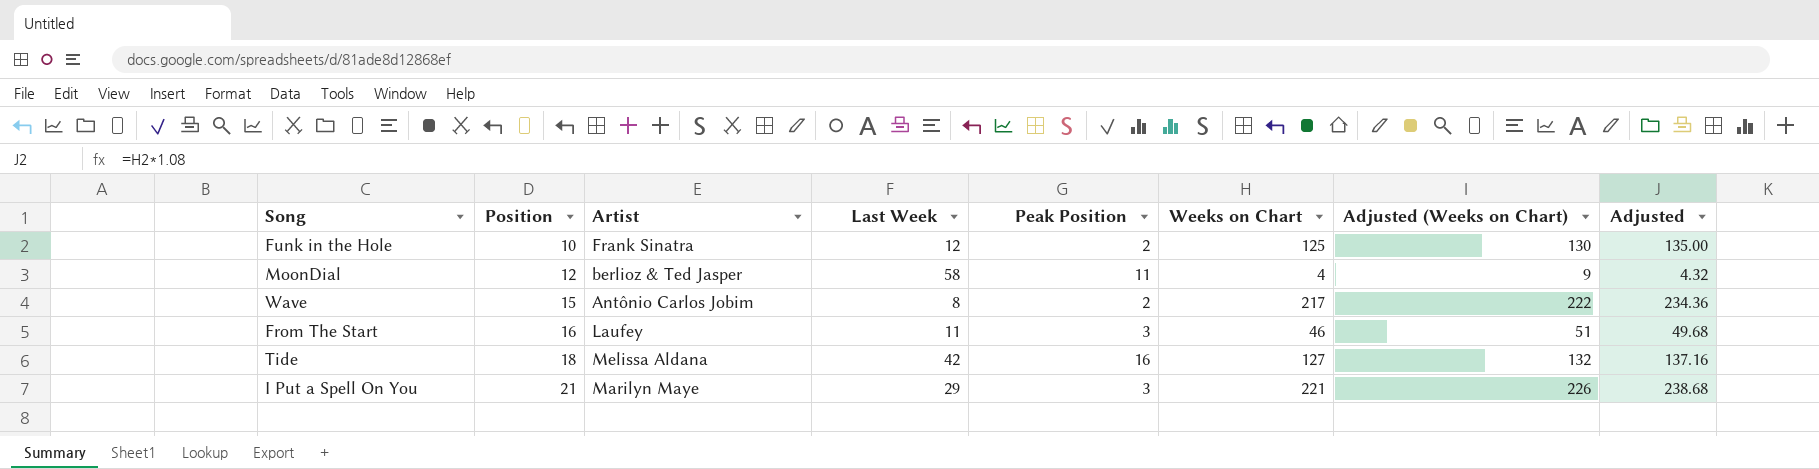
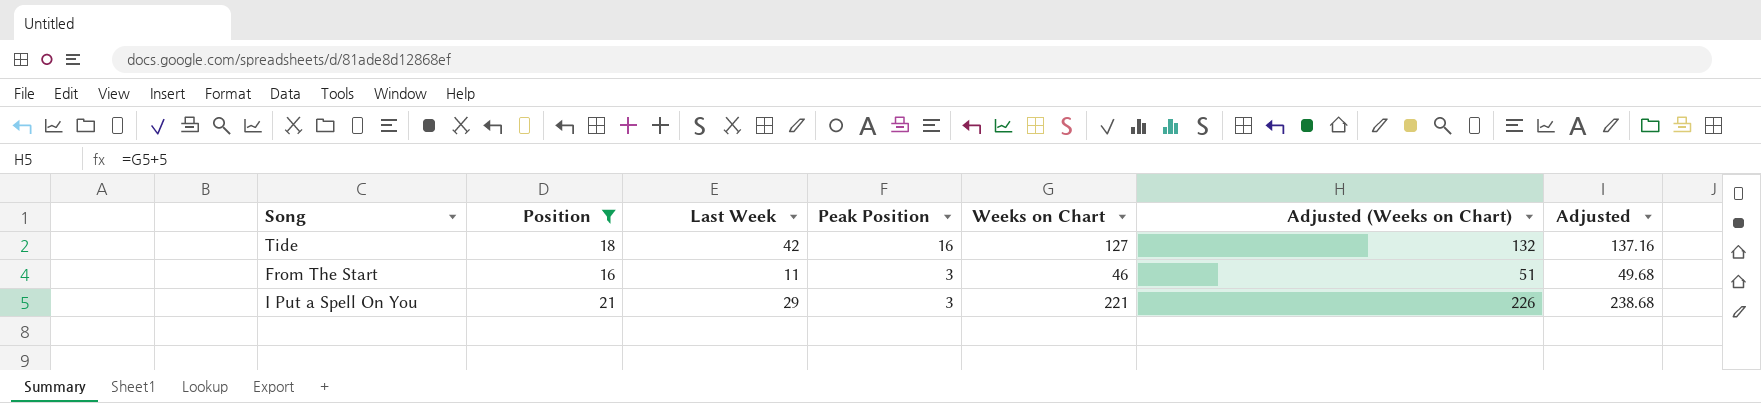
filter: none -> Position >= 16
row order: Position ascending -> Peak Position descending
column Artist | position: 3 -> none

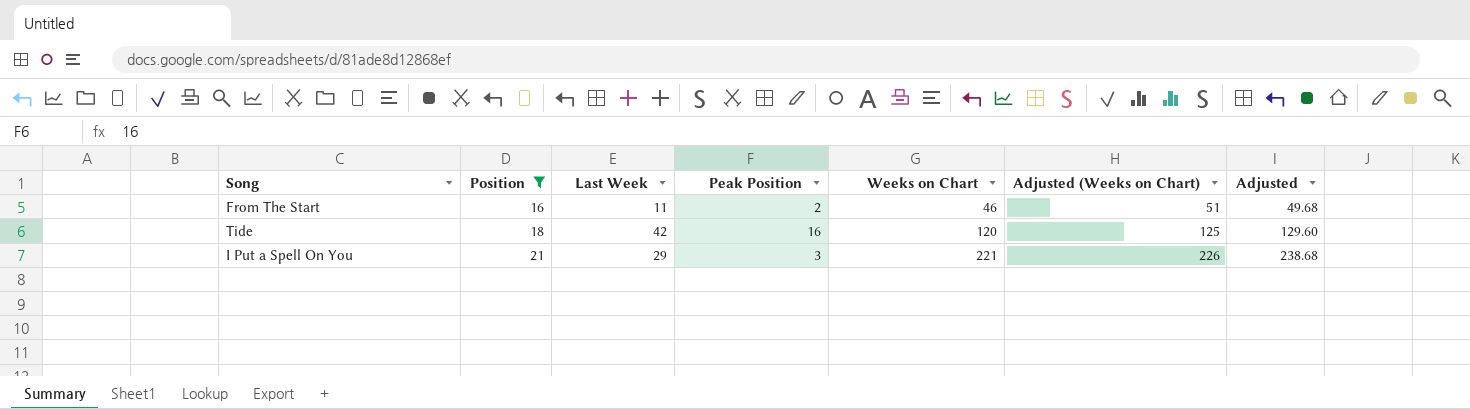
row order: Peak Position descending -> Position ascending
From The Start | Peak Position: 3 -> 2
Tide | Weeks on Chart: 127 -> 120
Tide | Adjusted (Weeks on Chart): 132 -> 125
Tide | Adjusted: 137.16 -> 129.60

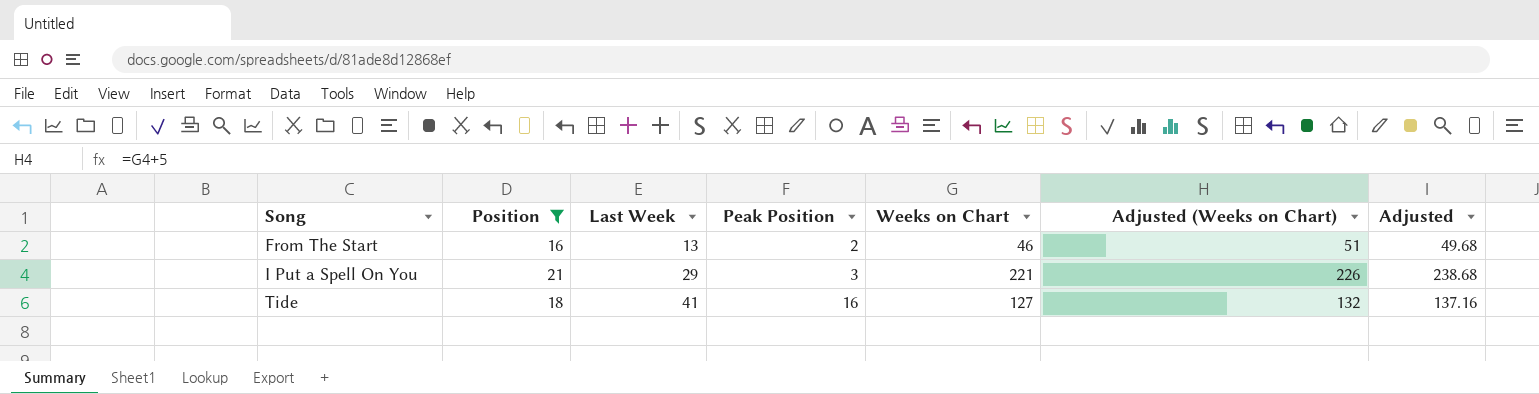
row order: Position ascending -> Song ascending
From The Start | Last Week: 11 -> 13
Tide | Last Week: 42 -> 41
Tide | Weeks on Chart: 120 -> 127
Tide | Adjusted (Weeks on Chart): 125 -> 132
Tide | Adjusted: 129.60 -> 137.16

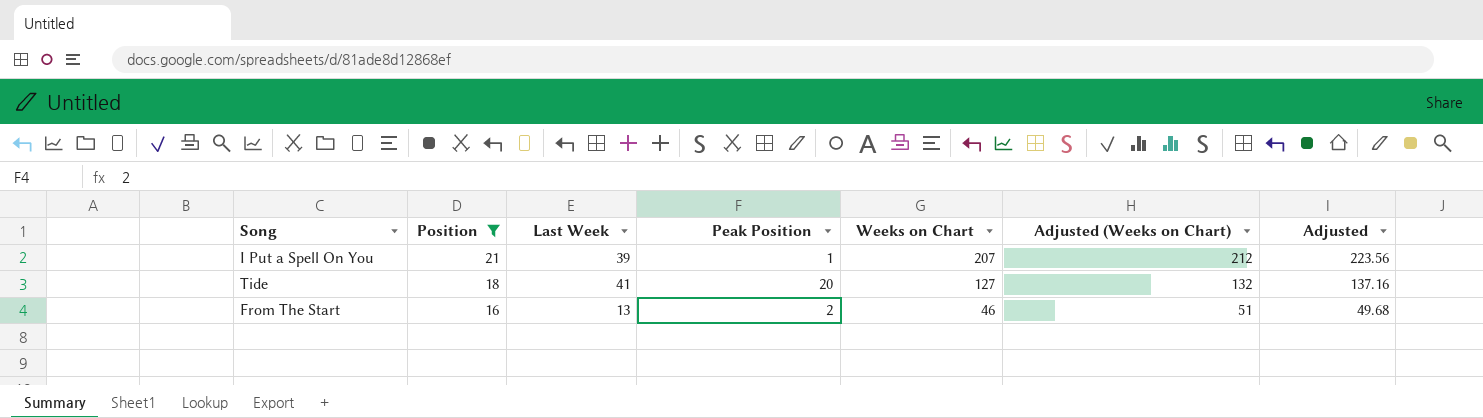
row order: Song ascending -> Position descending
I Put a Spell On You | Last Week: 29 -> 39
I Put a Spell On You | Peak Position: 3 -> 1
I Put a Spell On You | Weeks on Chart: 221 -> 207
I Put a Spell On You | Adjusted (Weeks on Chart): 226 -> 212
I Put a Spell On You | Adjusted: 238.68 -> 223.56
Tide | Peak Position: 16 -> 20

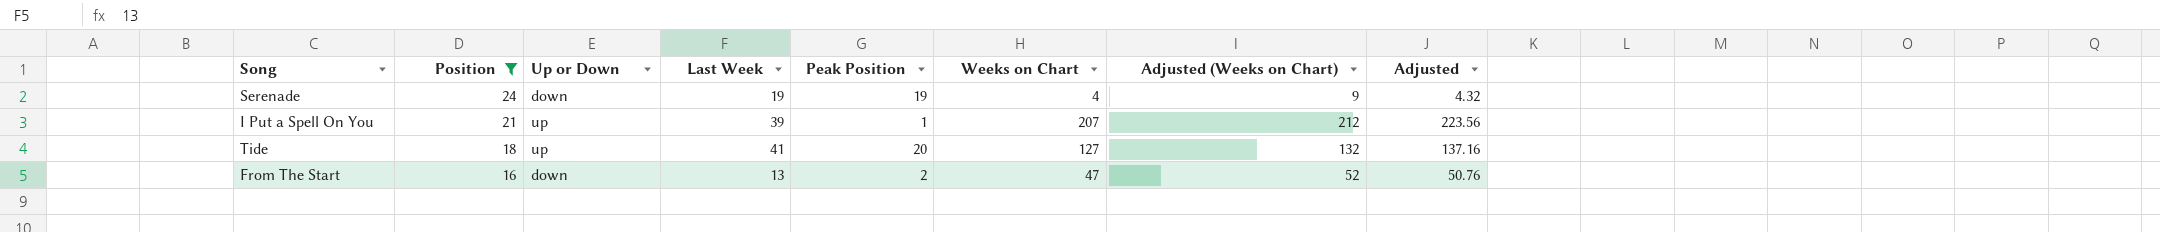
column Up or Down | position: none -> 3
row Serenade: none -> 24 | down | 19 | 19 | 4 | 9 | 4.32
From The Start | Weeks on Chart: 46 -> 47
From The Start | Adjusted (Weeks on Chart): 51 -> 52
From The Start | Adjusted: 49.68 -> 50.76

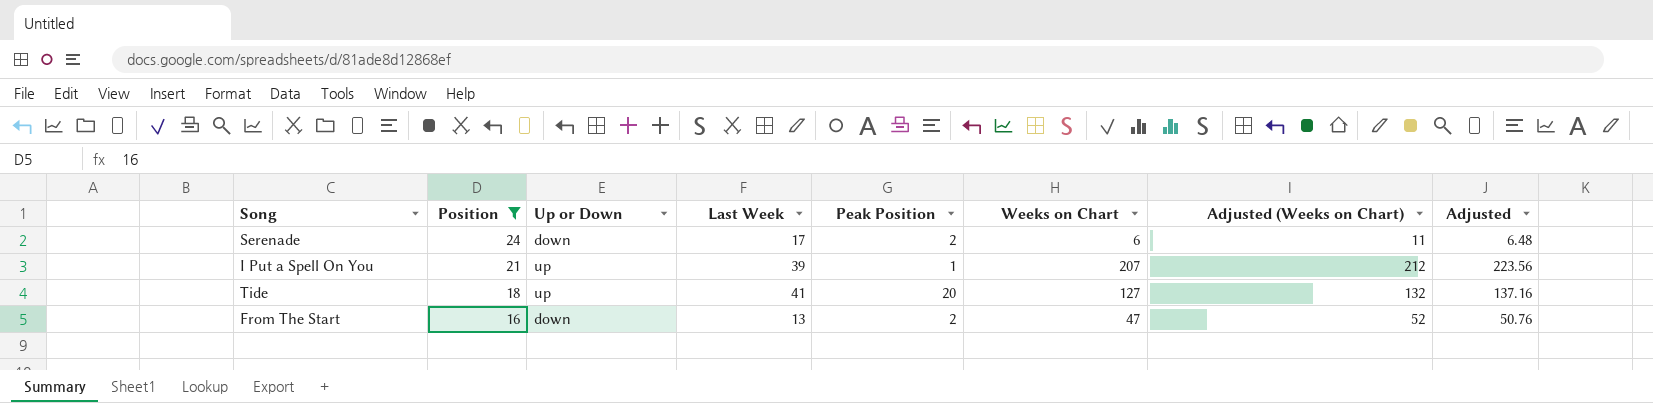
Serenade | Last Week: 19 -> 17
Serenade | Peak Position: 19 -> 2
Serenade | Weeks on Chart: 4 -> 6
Serenade | Adjusted (Weeks on Chart): 9 -> 11
Serenade | Adjusted: 4.32 -> 6.48

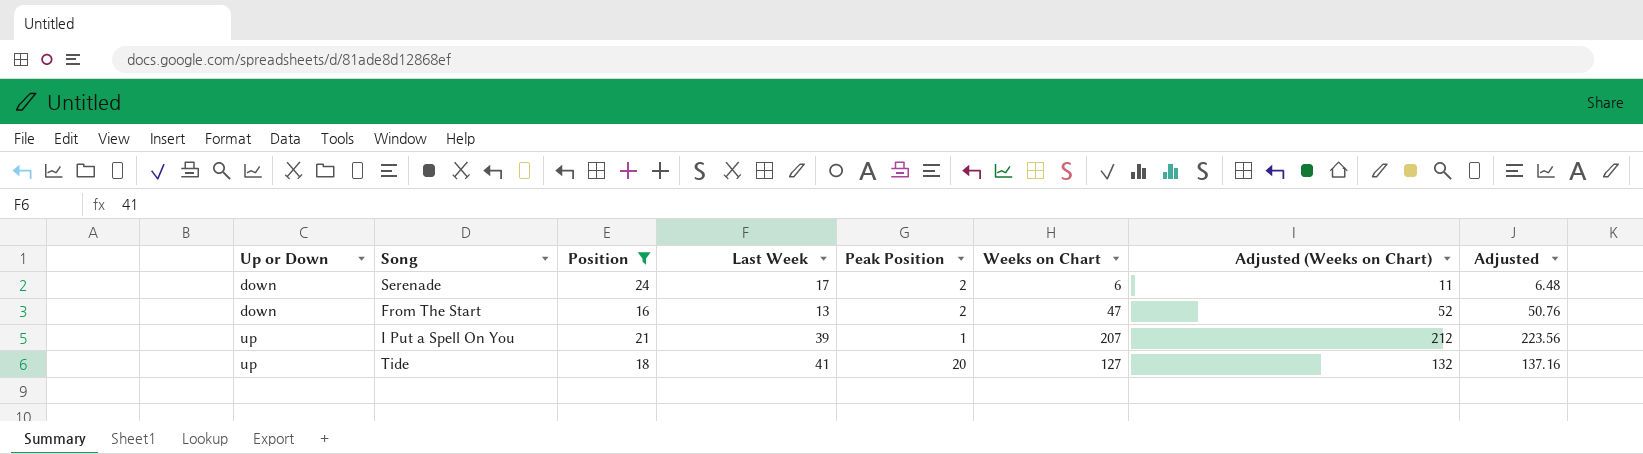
row order: Position descending -> Up or Down ascending
column Up or Down | position: 3 -> 1

